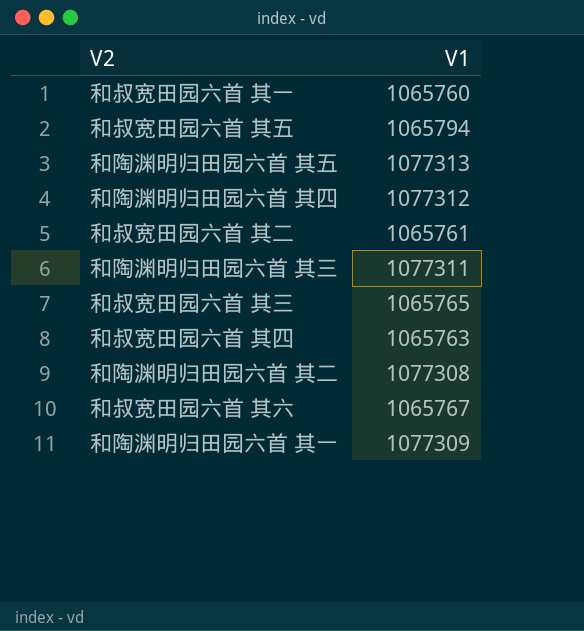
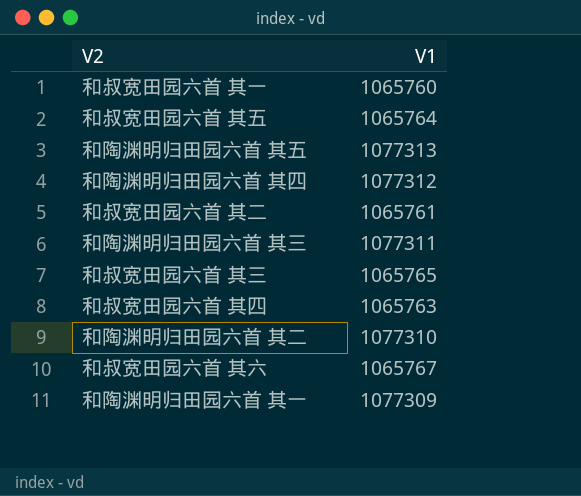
和叔宽田园六首 其五 | V1: 1065794 -> 1065764
和陶渊明归田园六首 其二 | V1: 1077308 -> 1077310

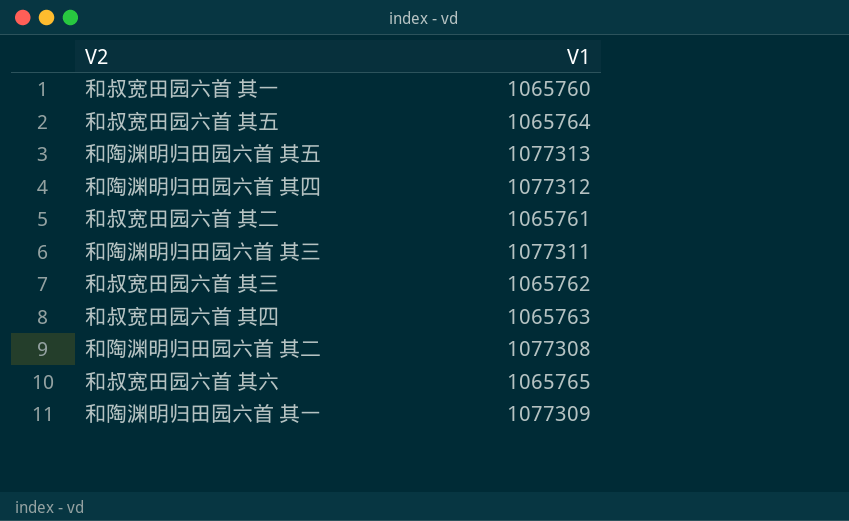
和叔宽田园六首 其三 | V1: 1065765 -> 1065762
和陶渊明归田园六首 其二 | V1: 1077310 -> 1077308
和叔宽田园六首 其六 | V1: 1065767 -> 1065765

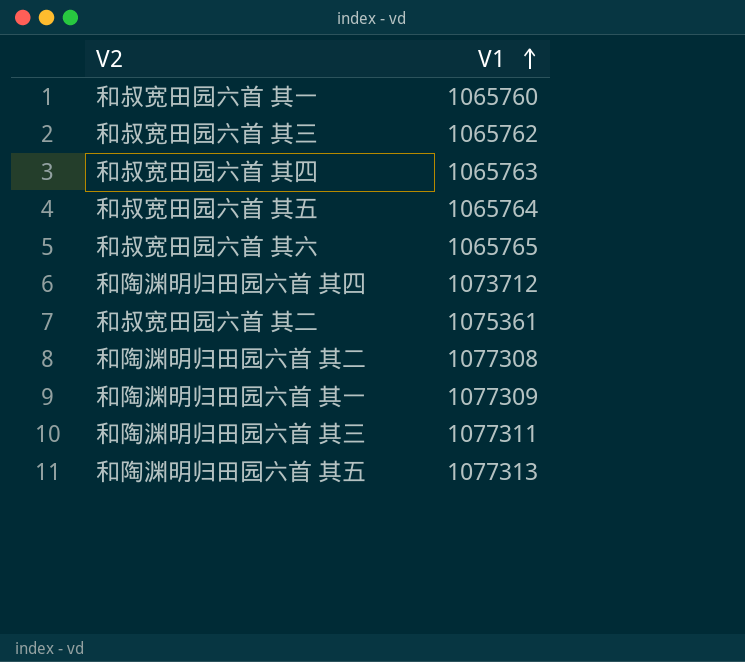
row order: none -> V1 ascending
和陶渊明归田园六首 其四 | V1: 1077312 -> 1073712
和叔宽田园六首 其二 | V1: 1065761 -> 1075361

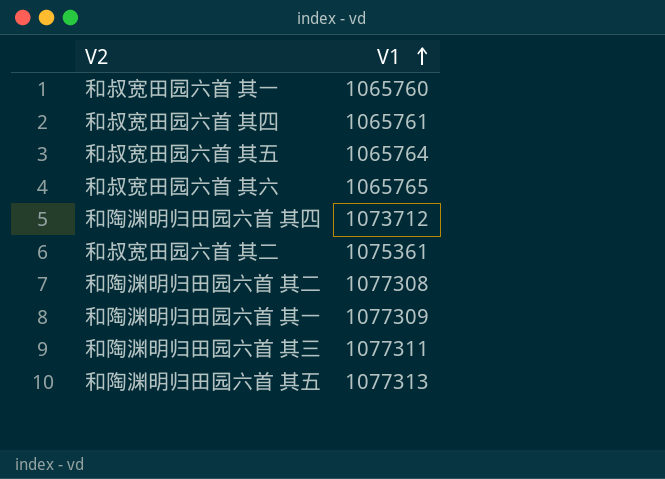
row 和叔宽田园六首 其三: 1065762 -> none
和叔宽田园六首 其四 | V1: 1065763 -> 1065761

